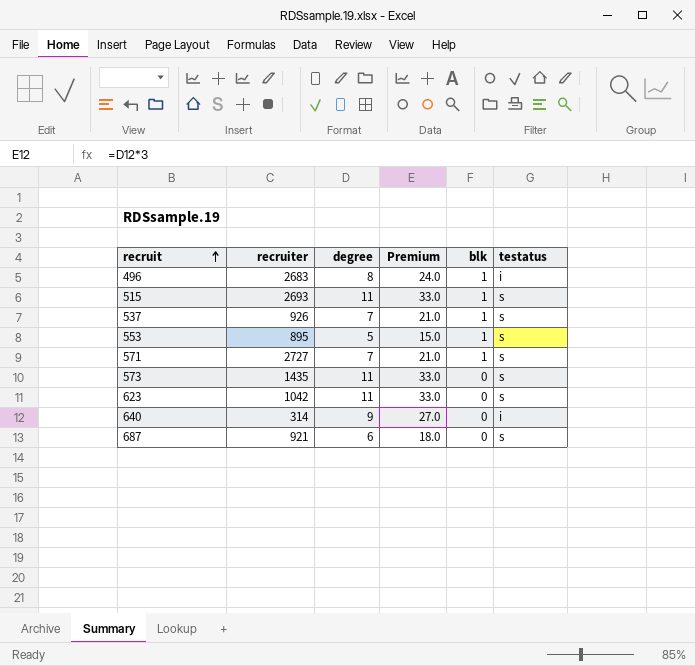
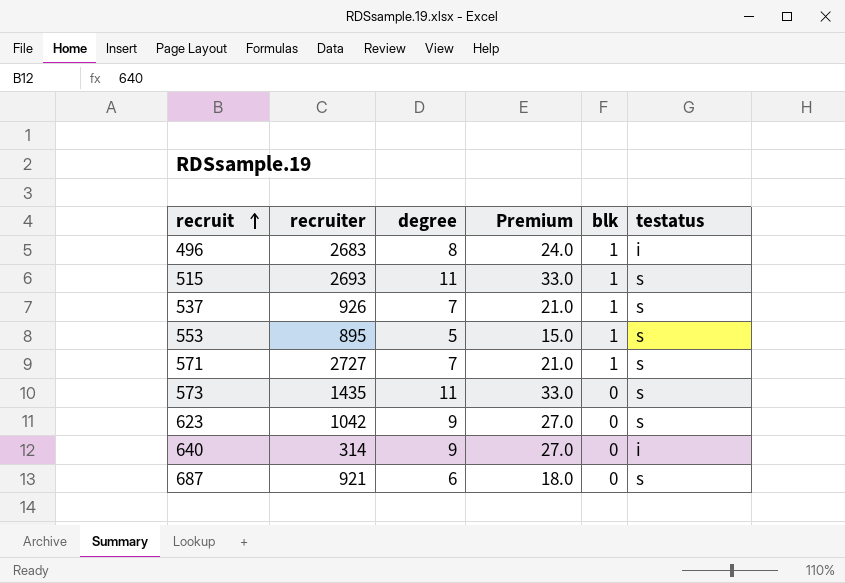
623 | degree: 11 -> 9
623 | Premium: 33.0 -> 27.0

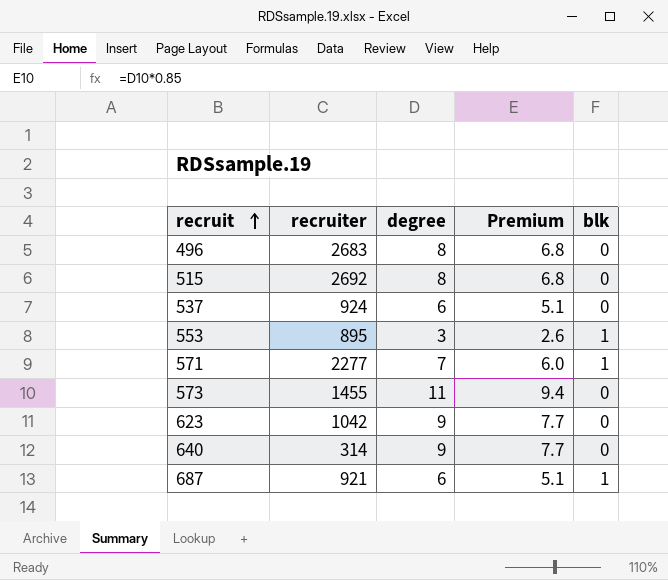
column testatus | position: 6 -> none
column Premium | formula: [degree] * 3 -> [degree] * 0.85
496 | blk: 1 -> 0
515 | recruiter: 2693 -> 2692
515 | degree: 11 -> 8
515 | blk: 1 -> 0
537 | recruiter: 926 -> 924
537 | degree: 7 -> 6
537 | blk: 1 -> 0
553 | degree: 5 -> 3
571 | recruiter: 2727 -> 2277
573 | recruiter: 1435 -> 1455
687 | blk: 0 -> 1

